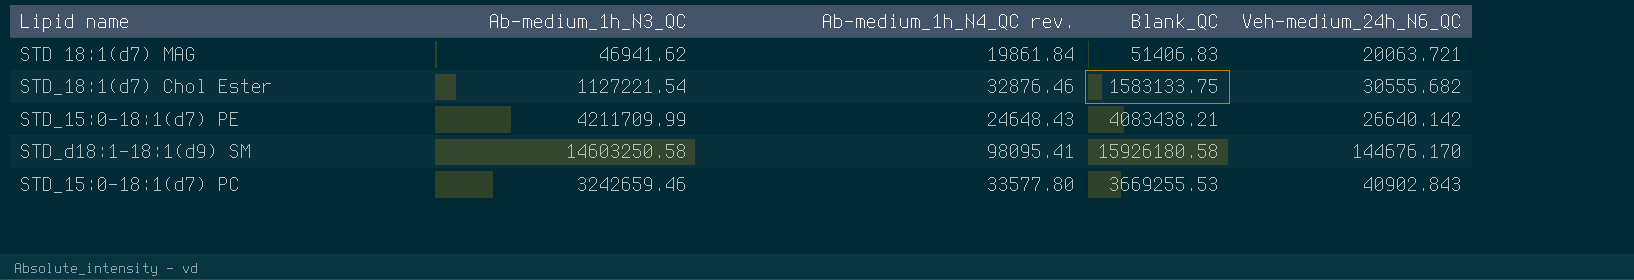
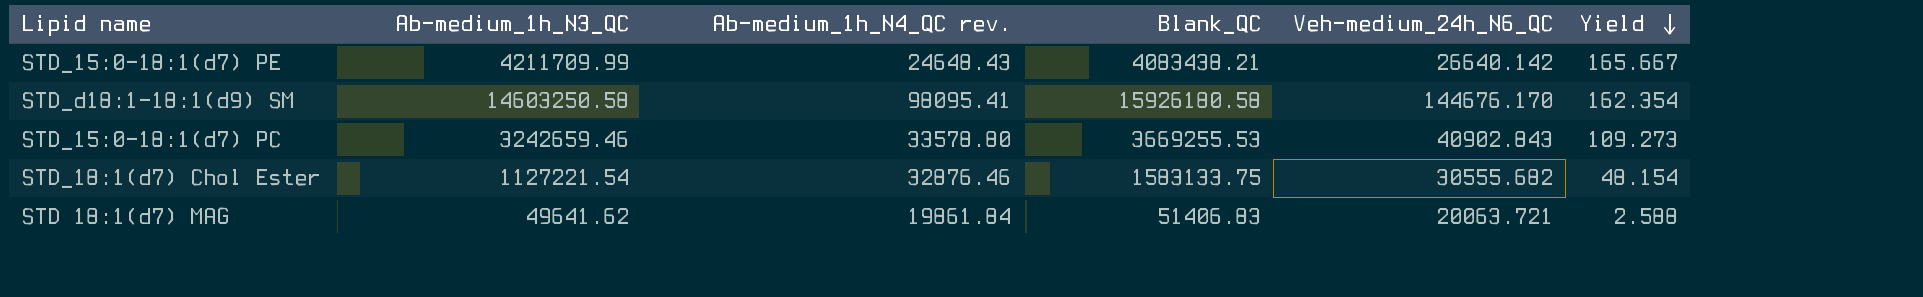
row order: none -> Yield descending
column Yield | formula: none -> [Blank_QC] / [Ab-medium_1h_N4_QC rev.]
STD_15:0-18:1(d7) PC | Ab-medium_1h_N4_QC rev.: 33577.80 -> 33578.80
STD 18:1(d7) MAG | Ab-medium_1h_N3_QC: 46941.62 -> 49641.62

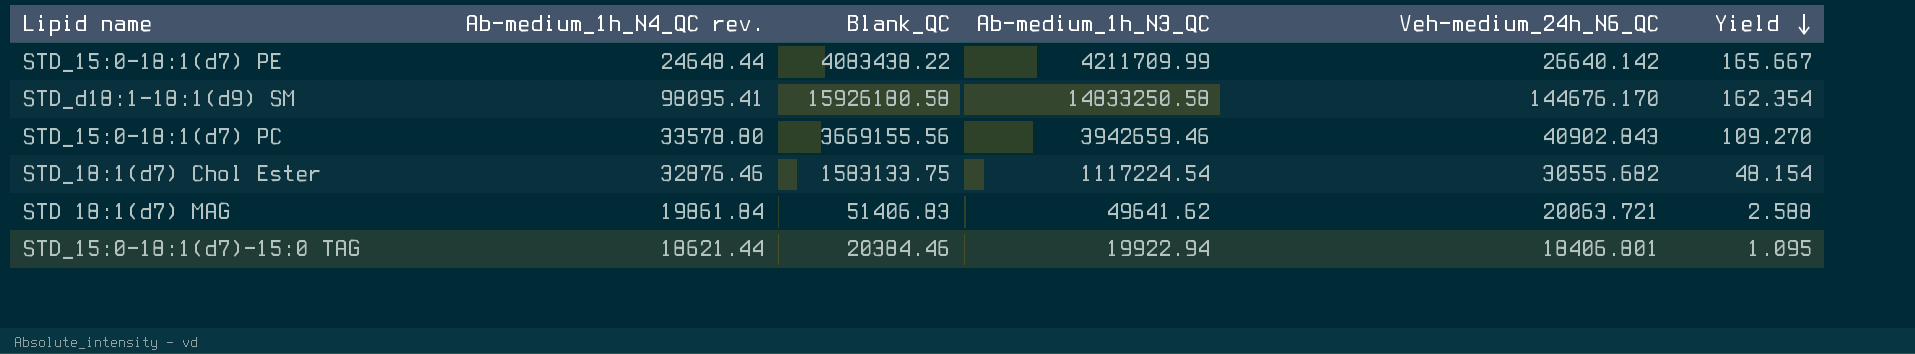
column Ab-medium_1h_N3_QC | position: 2 -> 4
STD_15:0-18:1(d7) PE | Ab-medium_1h_N4_QC rev.: 24648.43 -> 24648.44
STD_15:0-18:1(d7) PE | Blank_QC: 4083438.21 -> 4083438.22
STD_d18:1-18:1(d9) SM | Ab-medium_1h_N3_QC: 14603250.58 -> 14833250.58
STD_15:0-18:1(d7) PC | Blank_QC: 3669255.53 -> 3669155.56
STD_15:0-18:1(d7) PC | Ab-medium_1h_N3_QC: 3242659.46 -> 3942659.46
STD_15:0-18:1(d7) PC | Yield: 109.273 -> 109.270
STD_18:1(d7) Chol Ester | Ab-medium_1h_N3_QC: 1127221.54 -> 1117224.54
row STD_15:0-18:1(d7)-15:0 TAG: none -> 18621.44 | 20384.46 | 19922.94 | 18406.801 | 1.095

